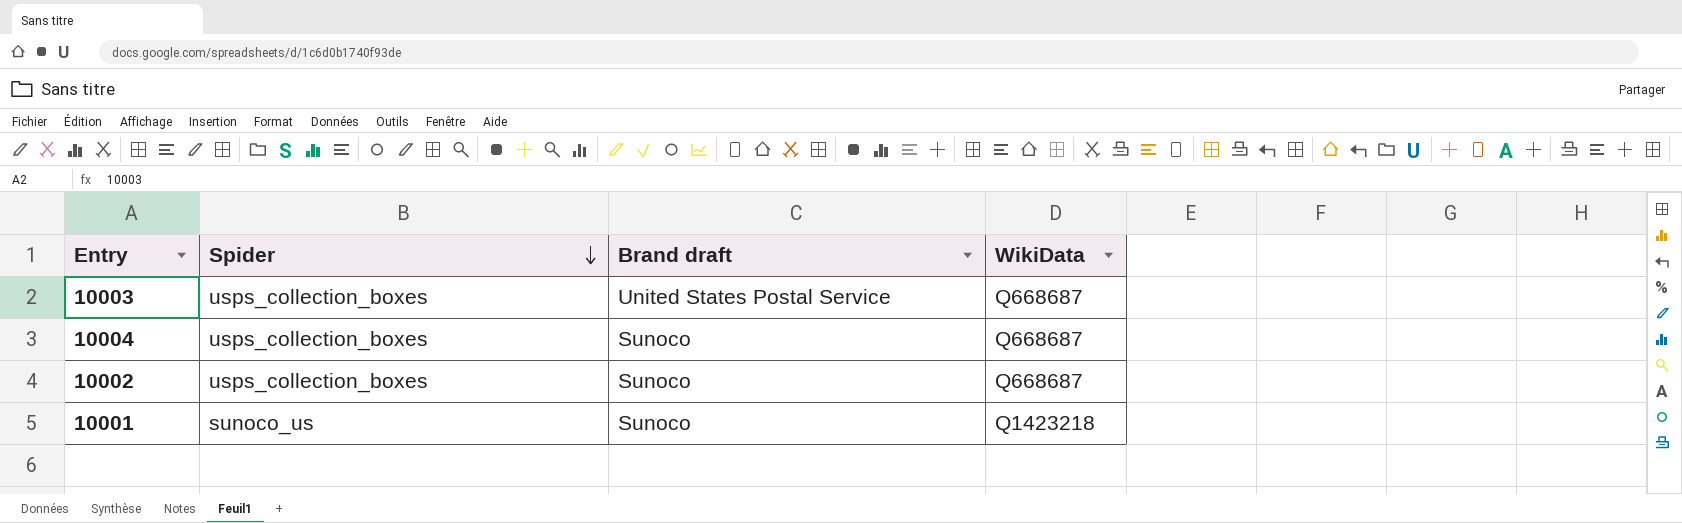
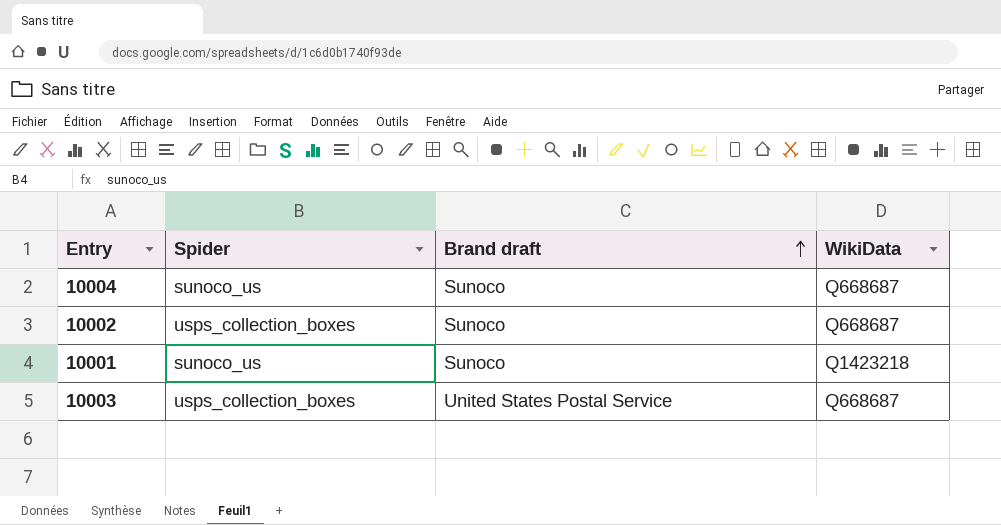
row order: Spider descending -> Brand draft ascending
10004 | Spider: usps_collection_boxes -> sunoco_us

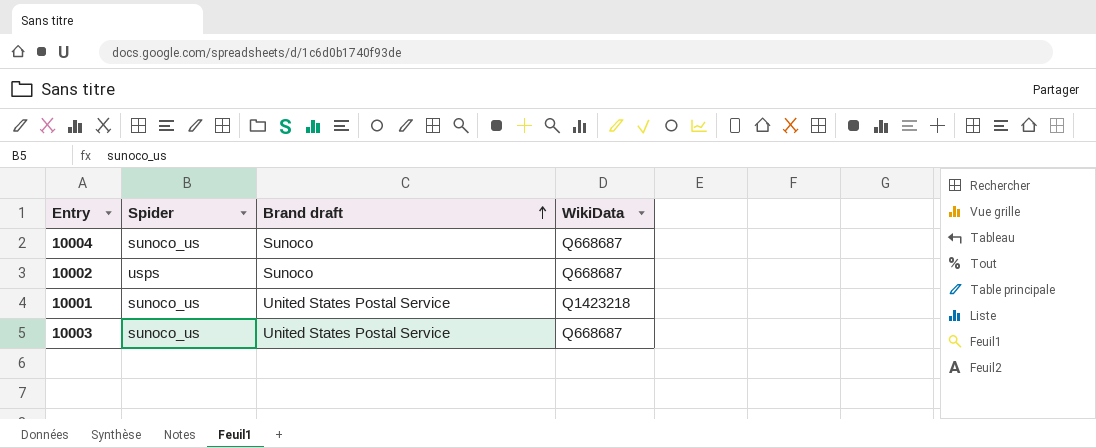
10002 | Spider: usps_collection_boxes -> usps
10001 | Brand draft: Sunoco -> United States Postal Service
10003 | Spider: usps_collection_boxes -> sunoco_us

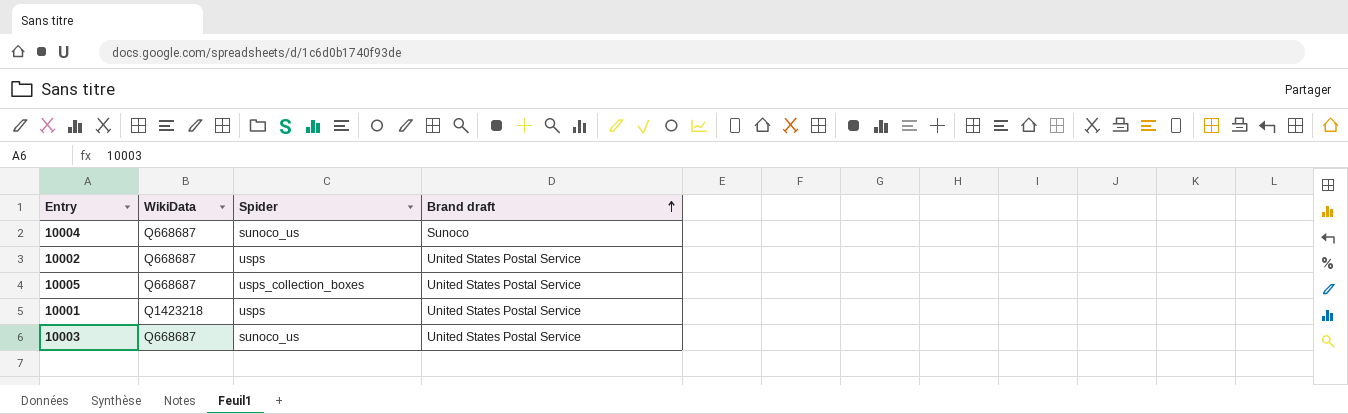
column WikiData | position: 4 -> 2
10002 | Brand draft: Sunoco -> United States Postal Service
row 10005: none -> Q668687 | usps_collection_boxes | United States Postal Service
10001 | Spider: sunoco_us -> usps

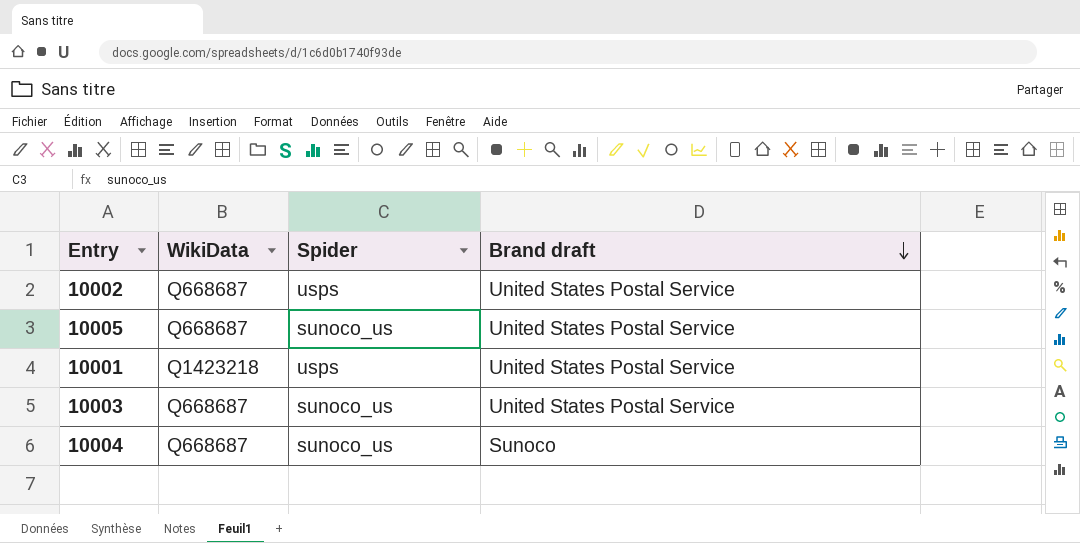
row order: Brand draft ascending -> Brand draft descending
10005 | Spider: usps_collection_boxes -> sunoco_us

